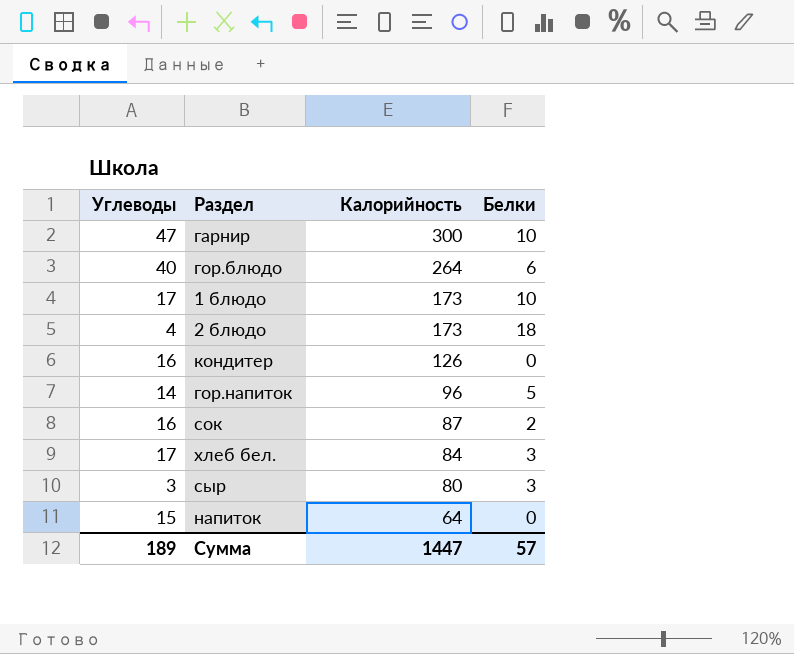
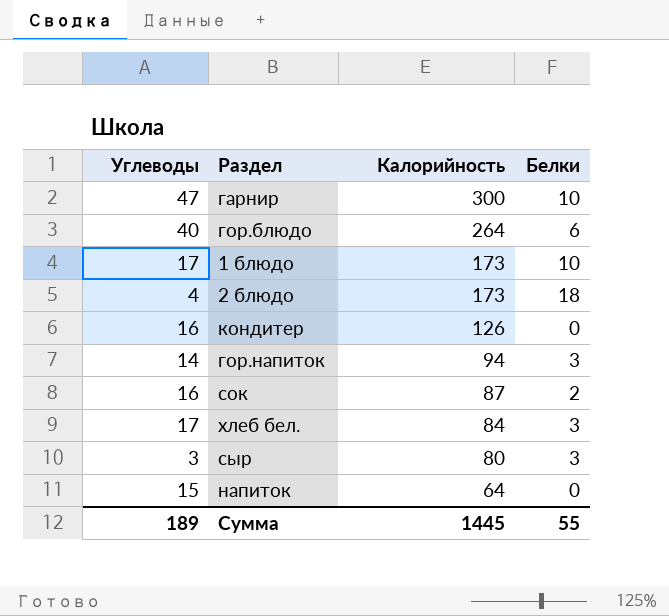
гор.напиток | Калорийность: 96 -> 94
гор.напиток | Белки: 5 -> 3
Сумма | Калорийность: 1447 -> 1445
Сумма | Белки: 57 -> 55

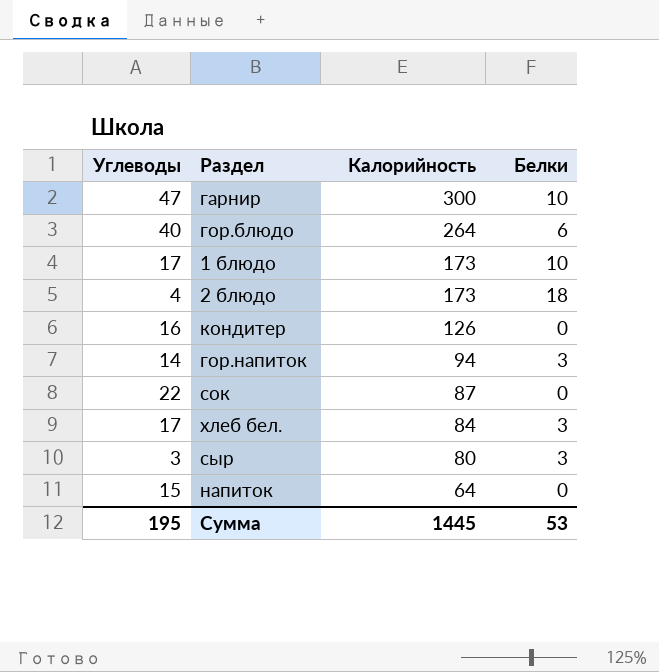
сок | Углеводы: 16 -> 22
сок | Белки: 2 -> 0
Сумма | Углеводы: 189 -> 195
Сумма | Белки: 55 -> 53

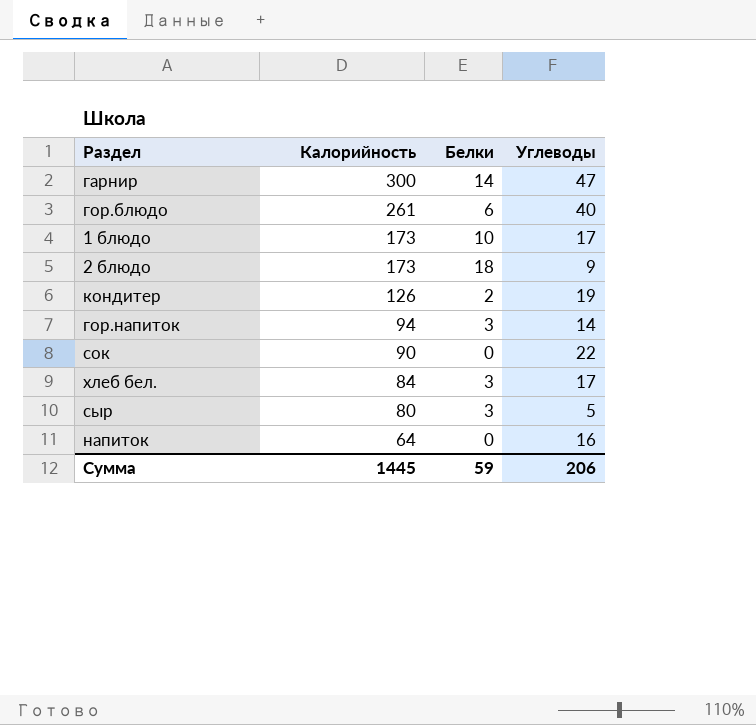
column Углеводы | position: 1 -> 4
гарнир | Белки: 10 -> 14
гор.блюдо | Калорийность: 264 -> 261
2 блюдо | Углеводы: 4 -> 9
кондитер | Белки: 0 -> 2
кондитер | Углеводы: 16 -> 19
сок | Калорийность: 87 -> 90
сыр | Углеводы: 3 -> 5
напиток | Углеводы: 15 -> 16
Сумма | Белки: 53 -> 59
Сумма | Углеводы: 195 -> 206

